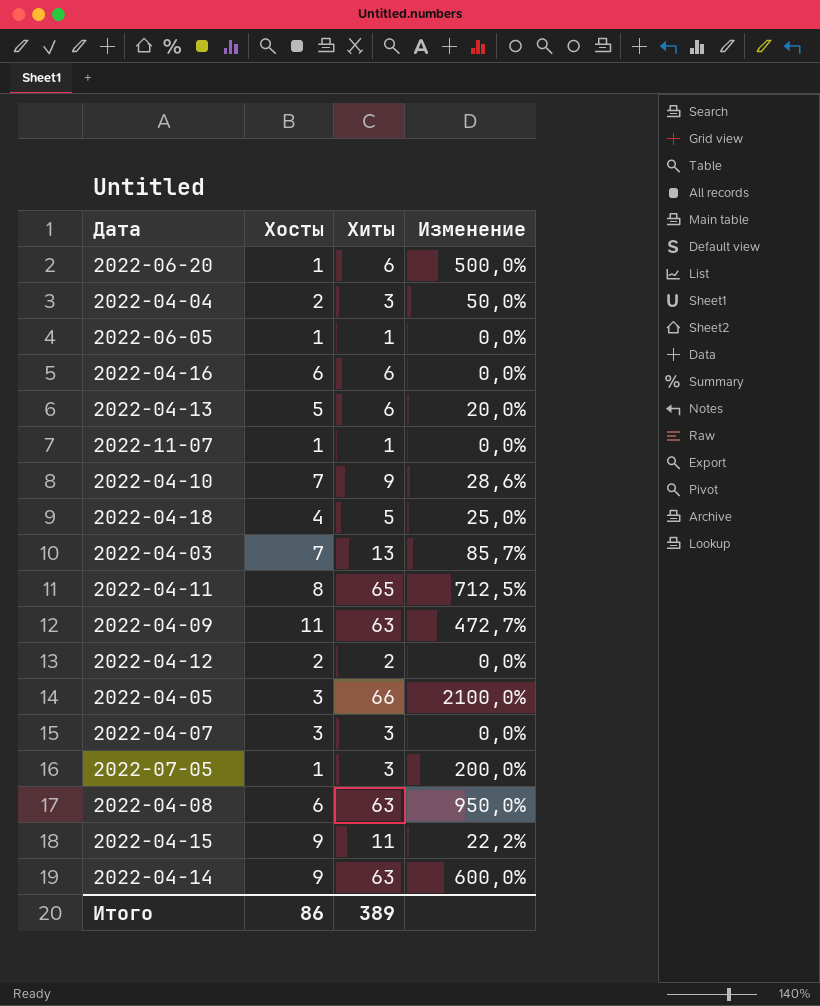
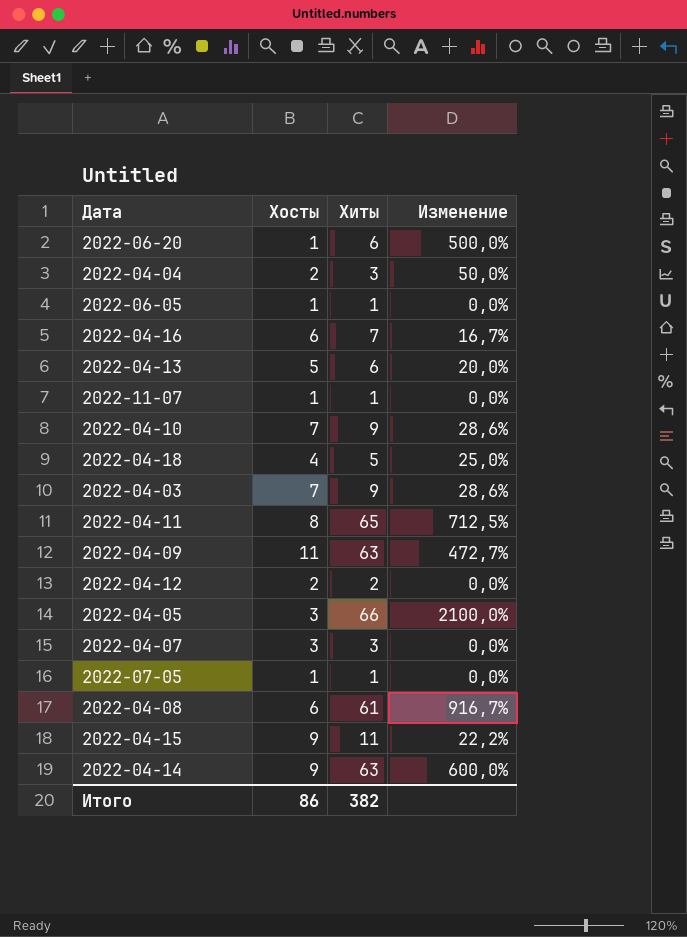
2022-04-16 | Хиты: 6 -> 7
2022-04-16 | Изменение: 0,0% -> 16,7%
2022-04-03 | Хиты: 13 -> 9
2022-04-03 | Изменение: 85,7% -> 28,6%
2022-07-05 | Хиты: 3 -> 1
2022-07-05 | Изменение: 200,0% -> 0,0%
2022-04-08 | Хиты: 63 -> 61
2022-04-08 | Изменение: 950,0% -> 916,7%
Итого | Хиты: 389 -> 382

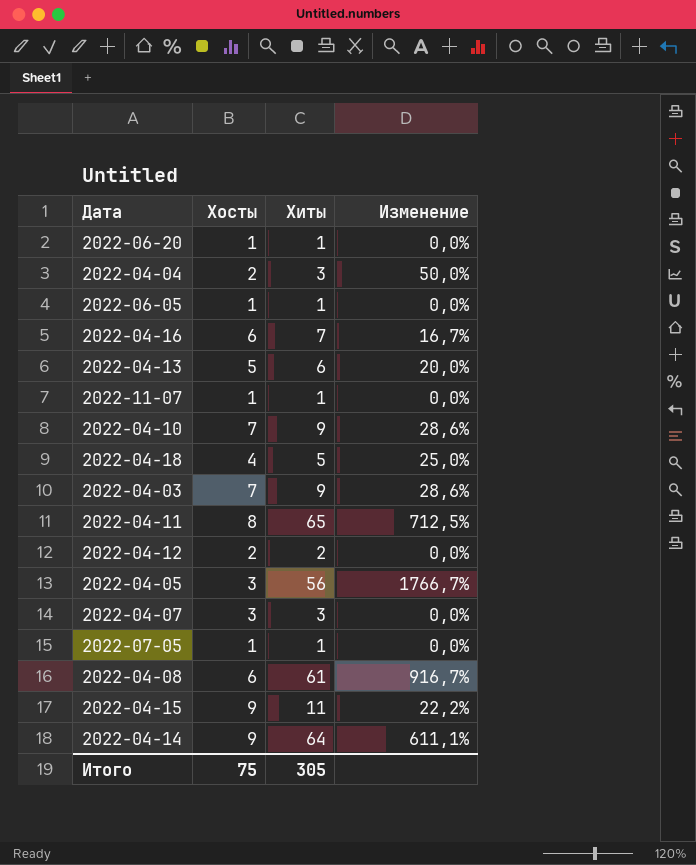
row 2022-04-09: 11 | 63 | 472,7% -> none
2022-06-20 | Хиты: 6 -> 1
2022-06-20 | Изменение: 500,0% -> 0,0%
2022-04-05 | Хиты: 66 -> 56
2022-04-05 | Изменение: 2100,0% -> 1766,7%
2022-04-14 | Хиты: 63 -> 64
2022-04-14 | Изменение: 600,0% -> 611,1%
Итого | Хосты: 86 -> 75
Итого | Хиты: 382 -> 305

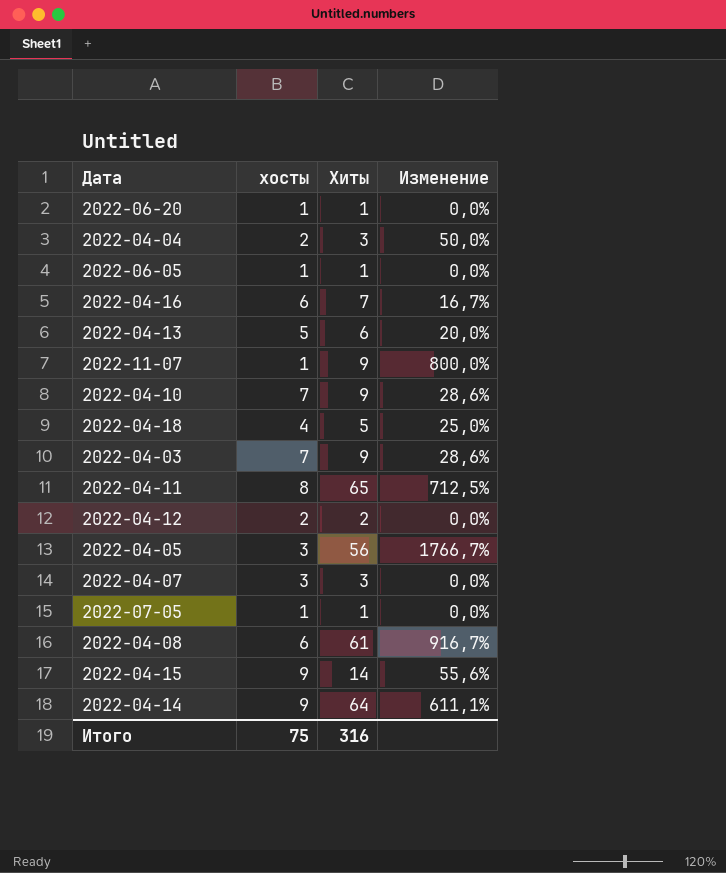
column name: Хосты -> хосты
2022-11-07 | Хиты: 1 -> 9
2022-11-07 | Изменение: 0,0% -> 800,0%
2022-04-15 | Хиты: 11 -> 14
2022-04-15 | Изменение: 22,2% -> 55,6%
Итого | Хиты: 305 -> 316

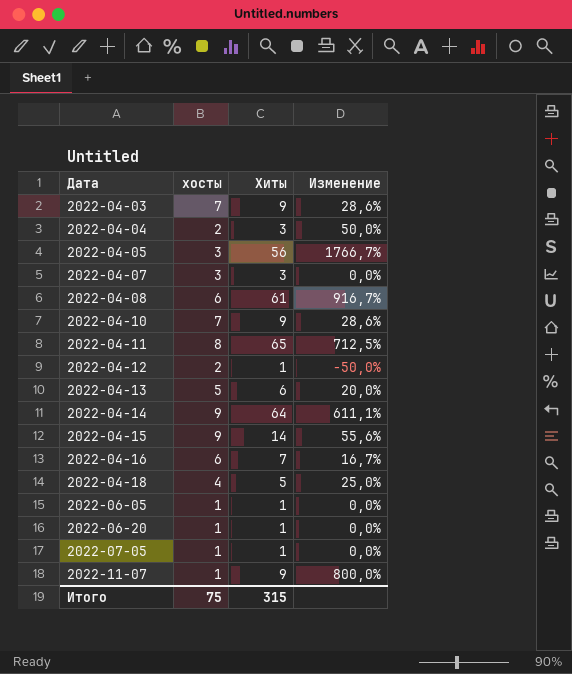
row order: none -> Дата ascending
2022-04-12 | Хиты: 2 -> 1
2022-04-12 | Изменение: 0,0% -> -50,0%
Итого | Хиты: 316 -> 315

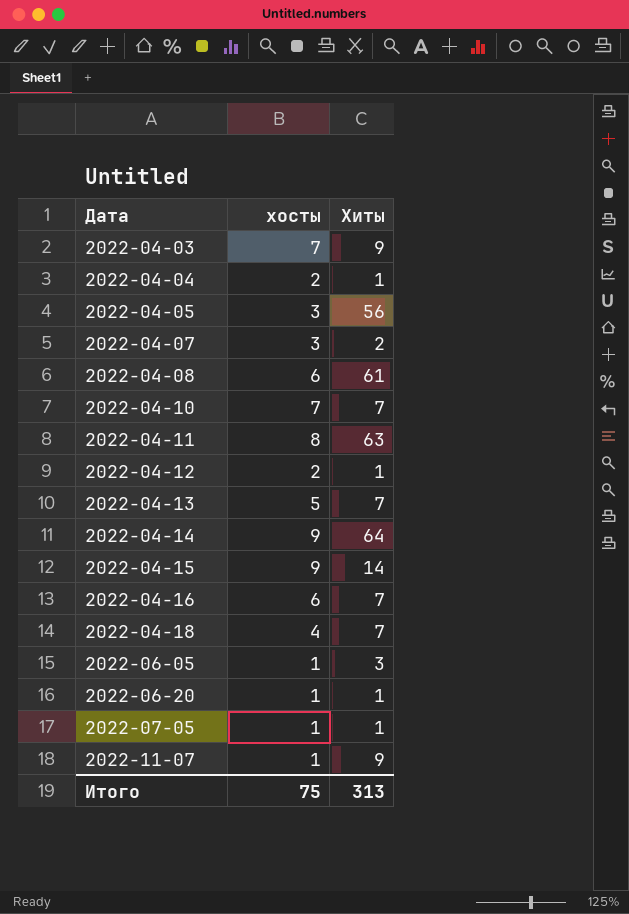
column Изменение | formula: ([Хиты] - [хосты]) / [хосты] -> none
2022-04-04 | Хиты: 3 -> 1
2022-04-07 | Хиты: 3 -> 2
2022-04-10 | Хиты: 9 -> 7
2022-04-11 | Хиты: 65 -> 63
2022-04-13 | Хиты: 6 -> 7
2022-04-18 | Хиты: 5 -> 7
2022-06-05 | Хиты: 1 -> 3
Итого | Хиты: 315 -> 313

